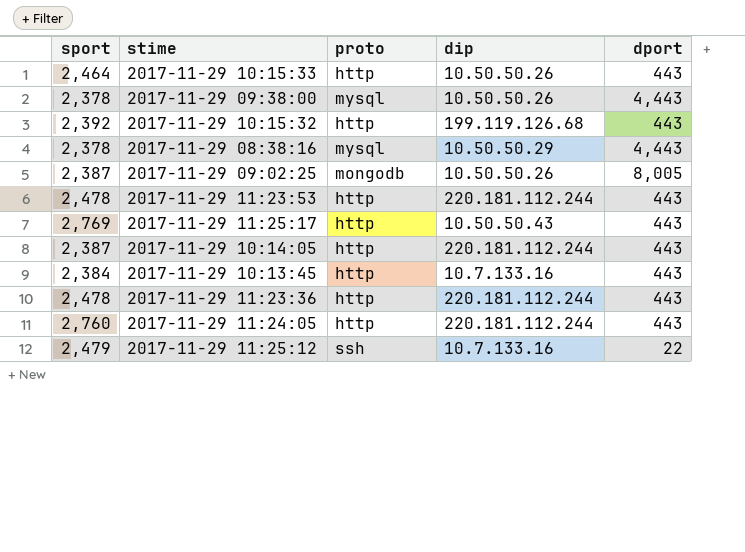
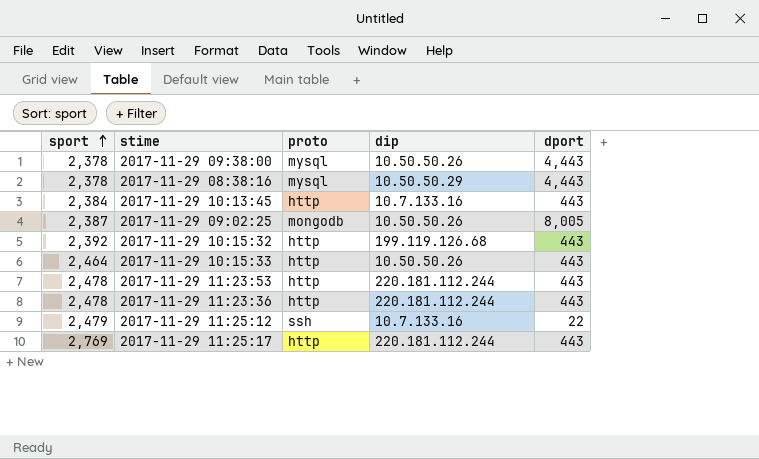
row order: none -> sport ascending
row 2017-11-29 10:14:05: 2,387 | http | 220.181.112.244 | 443 -> none
row 2017-11-29 11:24:05: 2,760 | http | 220.181.112.244 | 443 -> none
2017-11-29 11:25:17 | dip: 10.50.50.43 -> 220.181.112.244

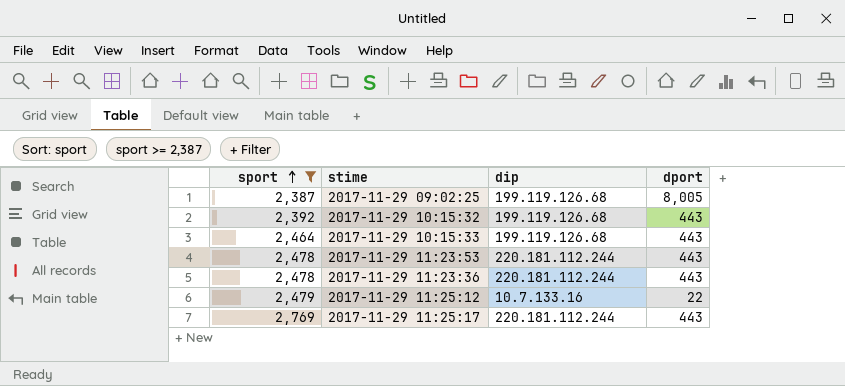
filter: none -> sport >= 2,387
column proto | position: 3 -> none
2017-11-29 09:02:25 | dip: 10.50.50.26 -> 199.119.126.68
2017-11-29 10:15:33 | dip: 10.50.50.26 -> 199.119.126.68

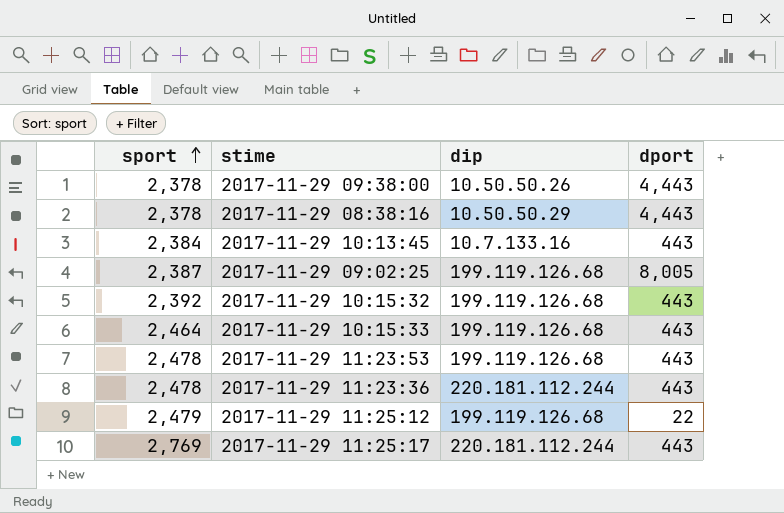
filter: sport >= 2,387 -> none
2017-11-29 11:23:53 | dip: 220.181.112.244 -> 199.119.126.68
2017-11-29 11:25:12 | dip: 10.7.133.16 -> 199.119.126.68

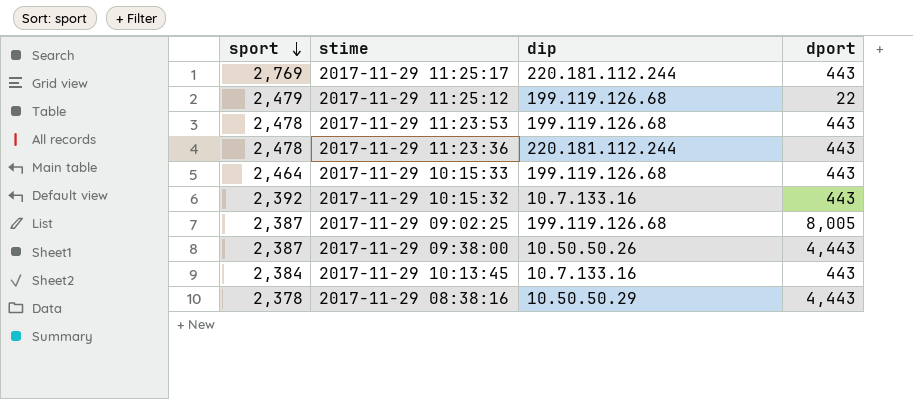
row order: sport ascending -> sport descending
2017-11-29 10:15:32 | dip: 199.119.126.68 -> 10.7.133.16
2017-11-29 09:38:00 | sport: 2,378 -> 2,387

